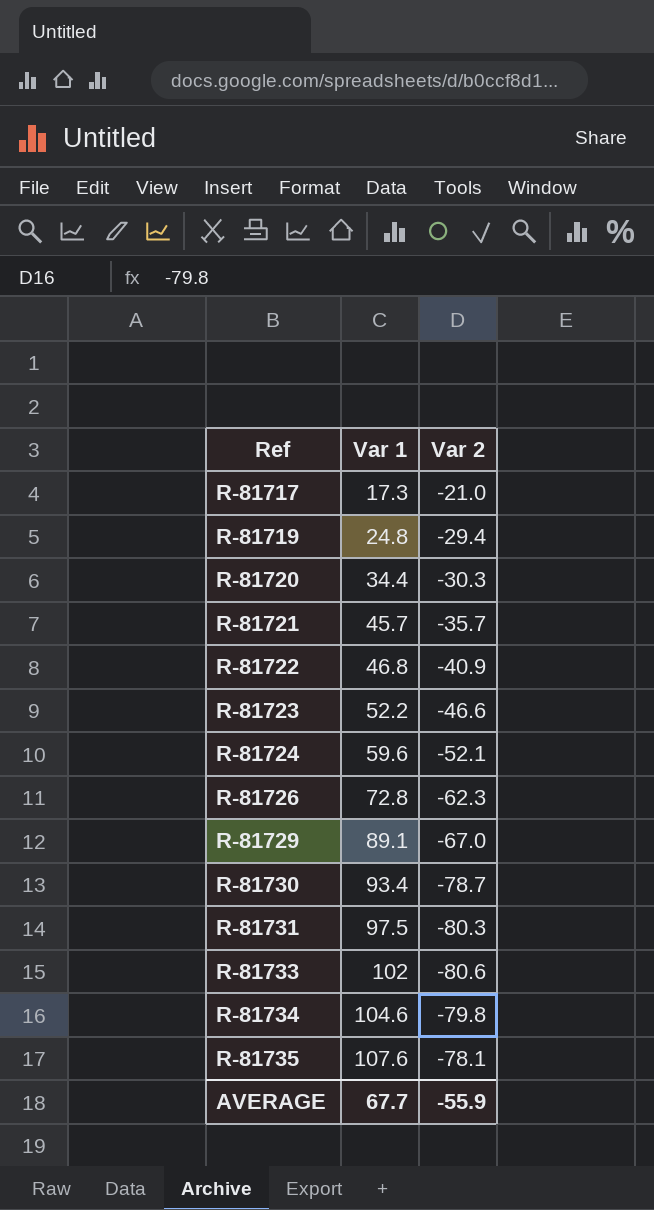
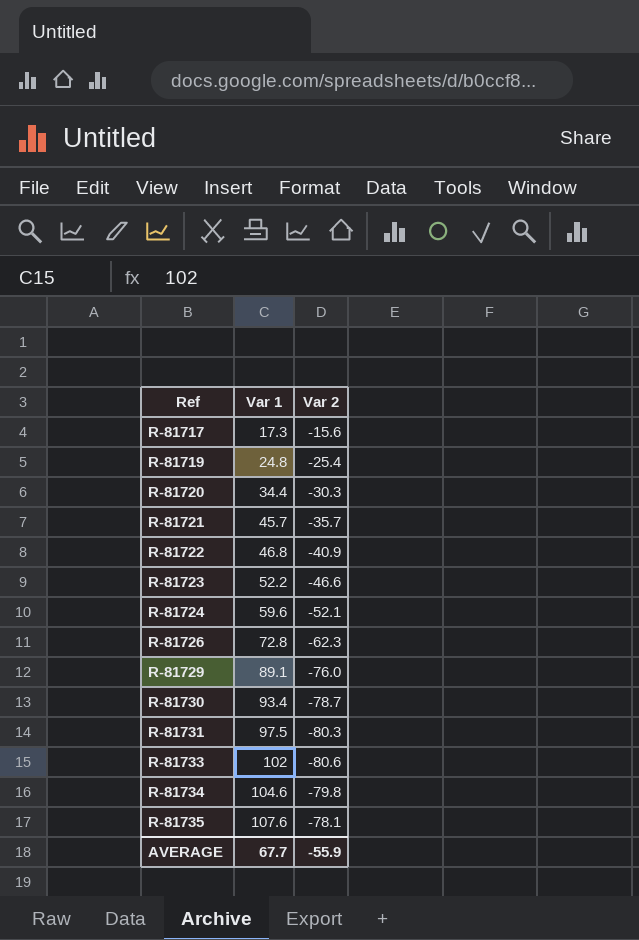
R-81717 | Var 2: -21.0 -> -15.6
R-81719 | Var 2: -29.4 -> -25.4
R-81729 | Var 2: -67.0 -> -76.0

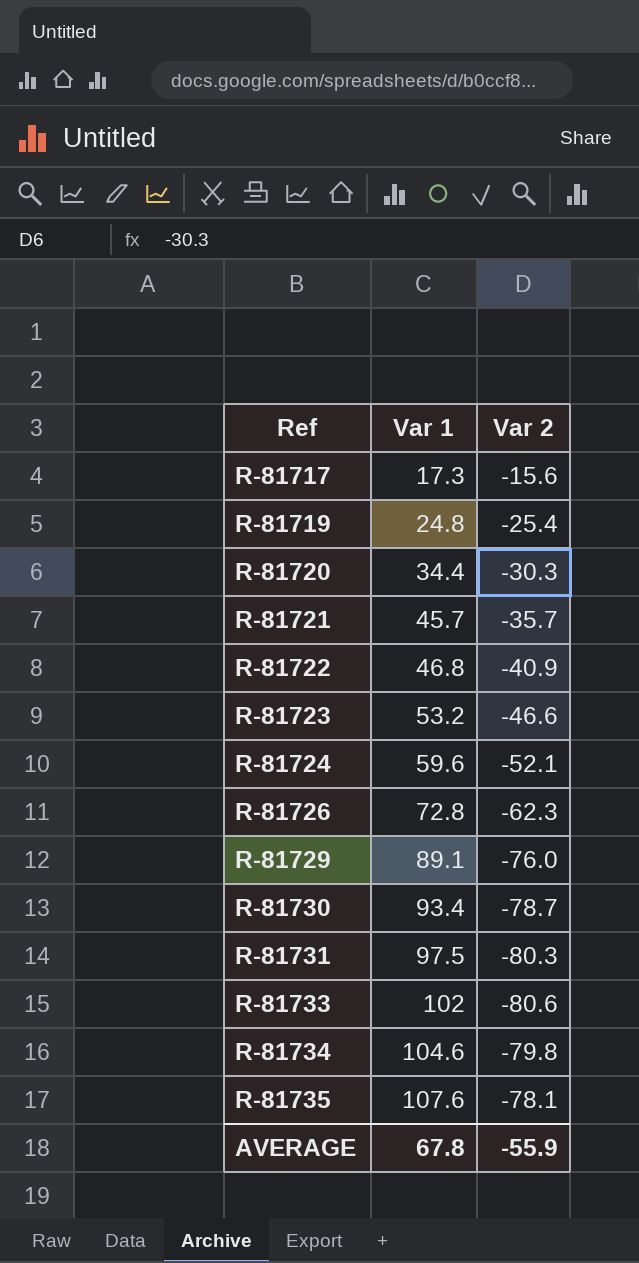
R-81723 | Var 1: 52.2 -> 53.2
AVERAGE | Var 1: 67.7 -> 67.8

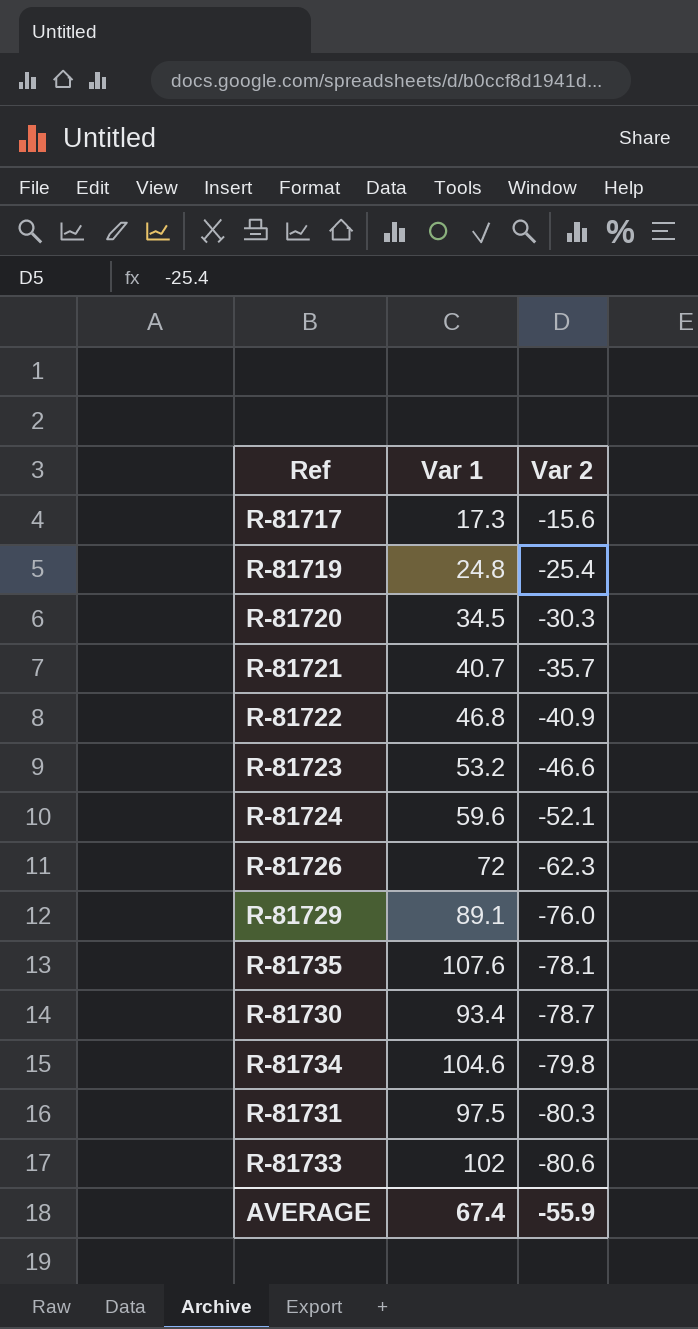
row order: Ref ascending -> Var 2 descending
R-81720 | Var 1: 34.4 -> 34.5
R-81721 | Var 1: 45.7 -> 40.7
R-81726 | Var 1: 72.8 -> 72
AVERAGE | Var 1: 67.8 -> 67.4

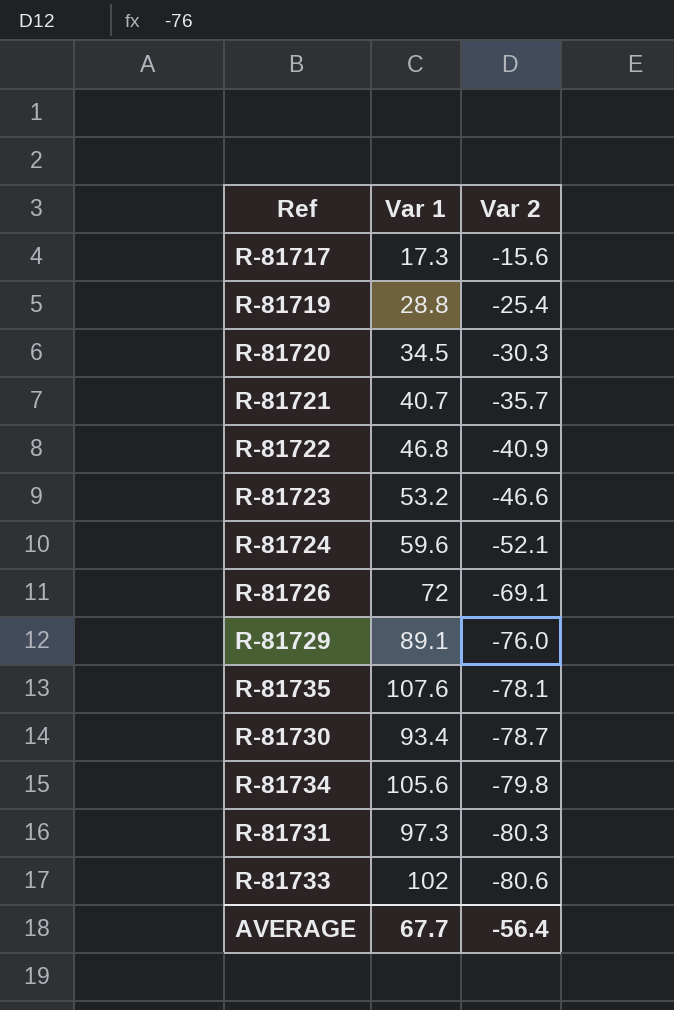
R-81719 | Var 1: 24.8 -> 28.8
R-81726 | Var 2: -62.3 -> -69.1
R-81734 | Var 1: 104.6 -> 105.6
R-81731 | Var 1: 97.5 -> 97.3
AVERAGE | Var 1: 67.4 -> 67.7
AVERAGE | Var 2: -55.9 -> -56.4

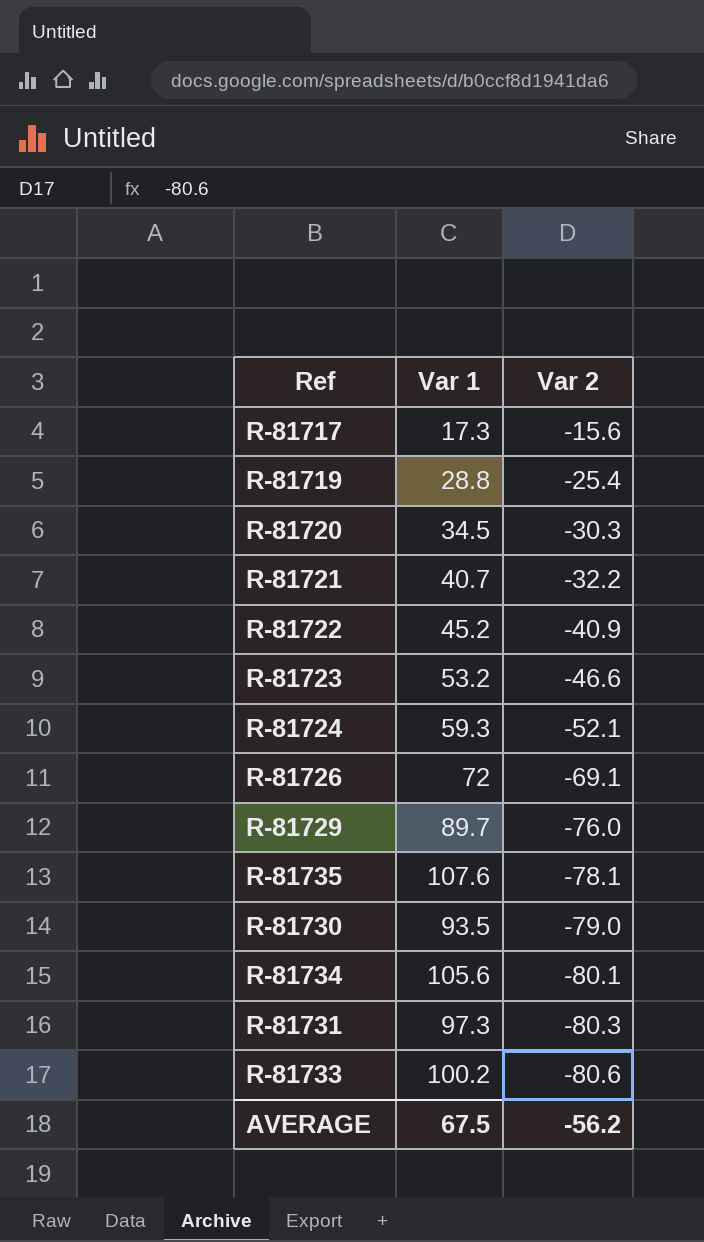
R-81721 | Var 2: -35.7 -> -32.2
R-81722 | Var 1: 46.8 -> 45.2
R-81724 | Var 1: 59.6 -> 59.3
R-81729 | Var 1: 89.1 -> 89.7
R-81730 | Var 1: 93.4 -> 93.5
R-81730 | Var 2: -78.7 -> -79.0
R-81734 | Var 2: -79.8 -> -80.1
R-81733 | Var 1: 102 -> 100.2
AVERAGE | Var 1: 67.7 -> 67.5
AVERAGE | Var 2: -56.4 -> -56.2

